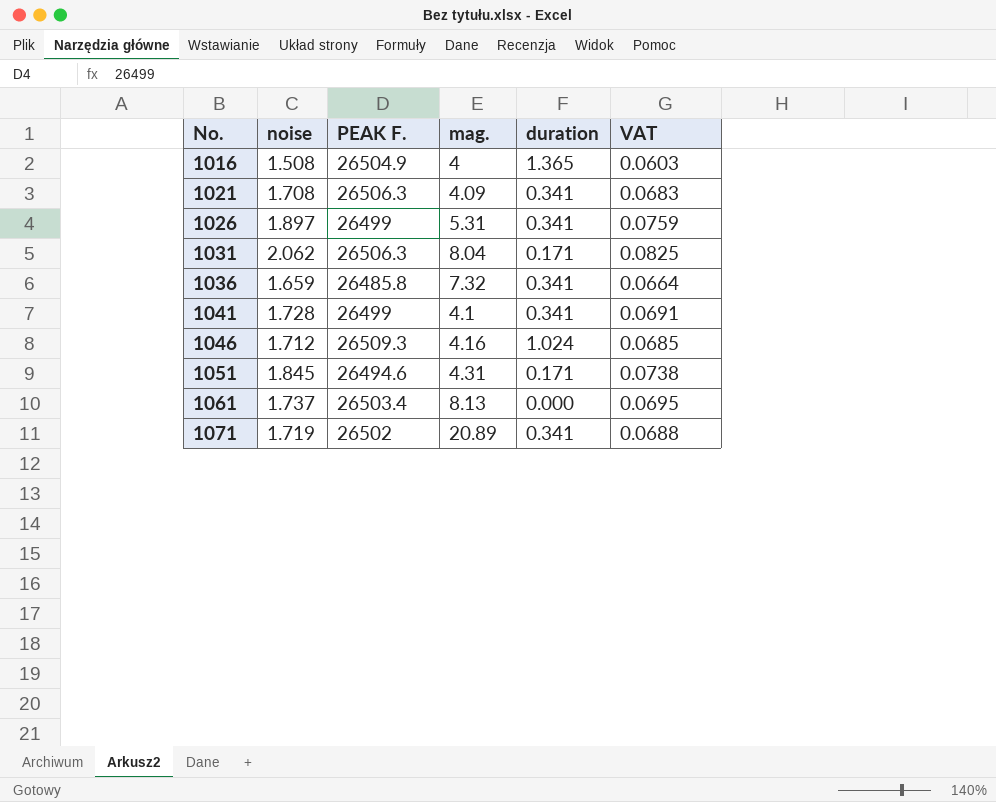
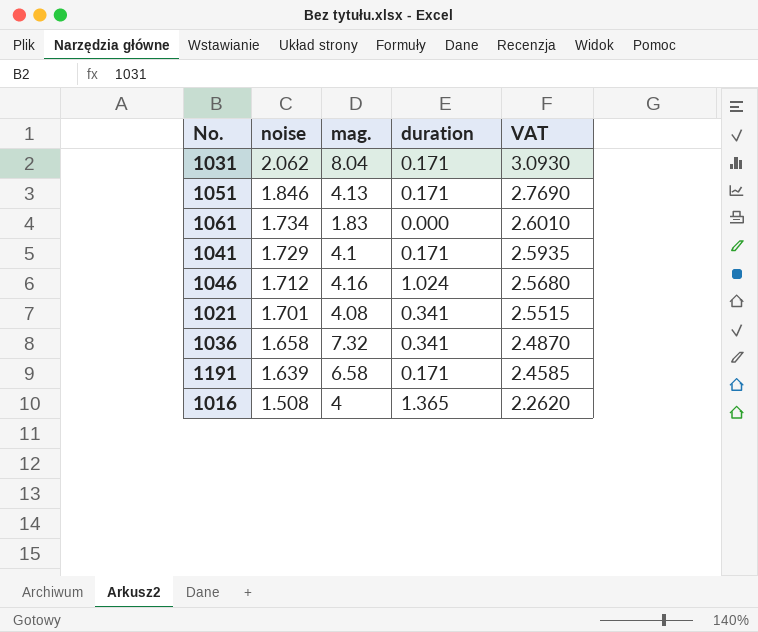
row order: No. ascending -> noise descending
column PEAK F. | position: 3 -> none
column VAT | formula: [noise] * 0.04 -> [noise] * 1.5
row 1026: 1.897 | 26499 | 5.31 | 0.341 | 0.0759 -> none
row 1071: 1.719 | 26502 | 20.89 | 0.341 | 0.0688 -> none
1051 | noise: 1.845 -> 1.846
1051 | mag.: 4.31 -> 4.13
1061 | noise: 1.737 -> 1.734
1061 | mag.: 8.13 -> 1.83
1041 | noise: 1.728 -> 1.729
1041 | duration: 0.341 -> 0.171
1021 | noise: 1.708 -> 1.701
1021 | mag.: 4.09 -> 4.08
1036 | noise: 1.659 -> 1.658
row 1191: none -> 1.639 | 6.58 | 0.171 | 2.4585

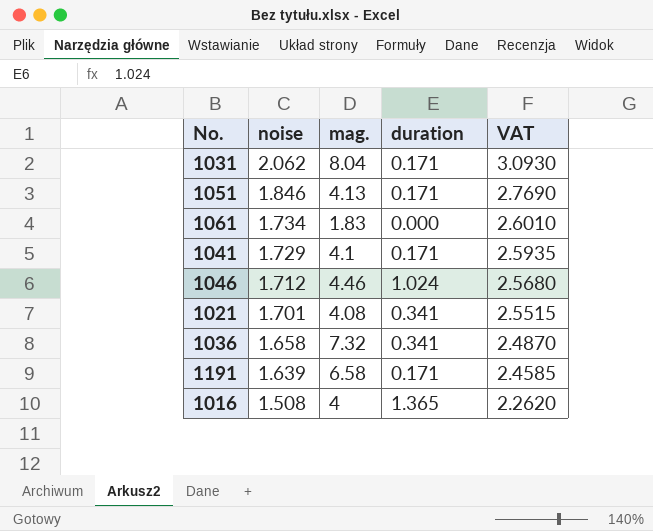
1046 | mag.: 4.16 -> 4.46

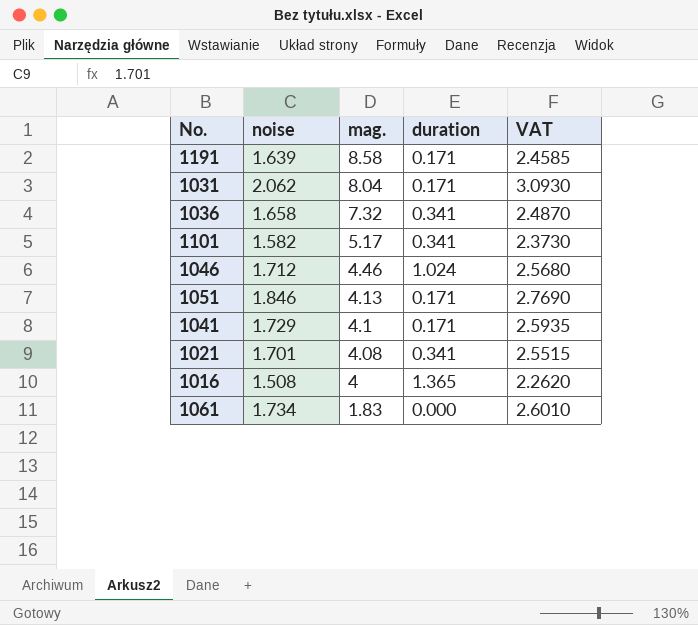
row order: noise descending -> mag. descending
1191 | mag.: 6.58 -> 8.58
row 1101: none -> 1.582 | 5.17 | 0.341 | 2.3730

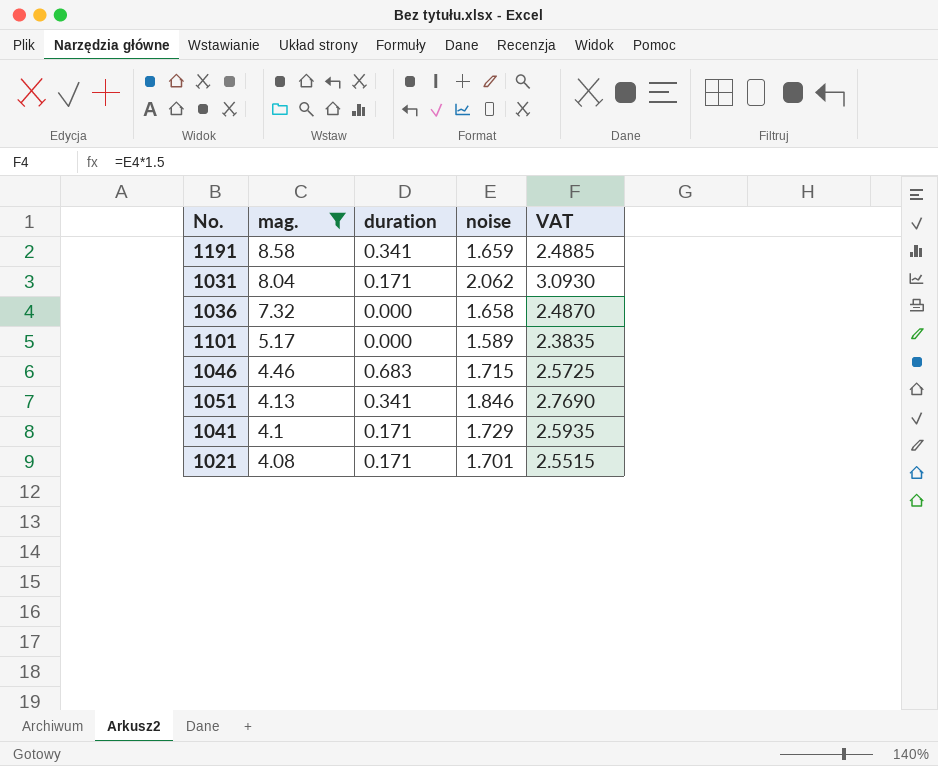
filter: none -> mag. >= 4.08
column noise | position: 2 -> 4
1191 | duration: 0.171 -> 0.341
1191 | noise: 1.639 -> 1.659
1191 | VAT: 2.4585 -> 2.4885
1036 | duration: 0.341 -> 0.000
1101 | duration: 0.341 -> 0.000
1101 | noise: 1.582 -> 1.589
1101 | VAT: 2.3730 -> 2.3835
1046 | duration: 1.024 -> 0.683
1046 | noise: 1.712 -> 1.715
1046 | VAT: 2.5680 -> 2.5725
1051 | duration: 0.171 -> 0.341
1021 | duration: 0.341 -> 0.171

